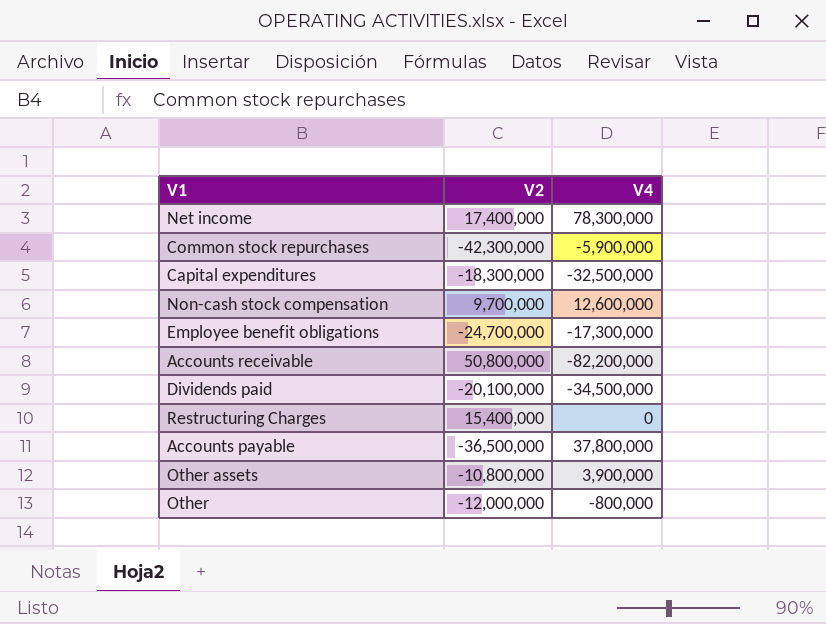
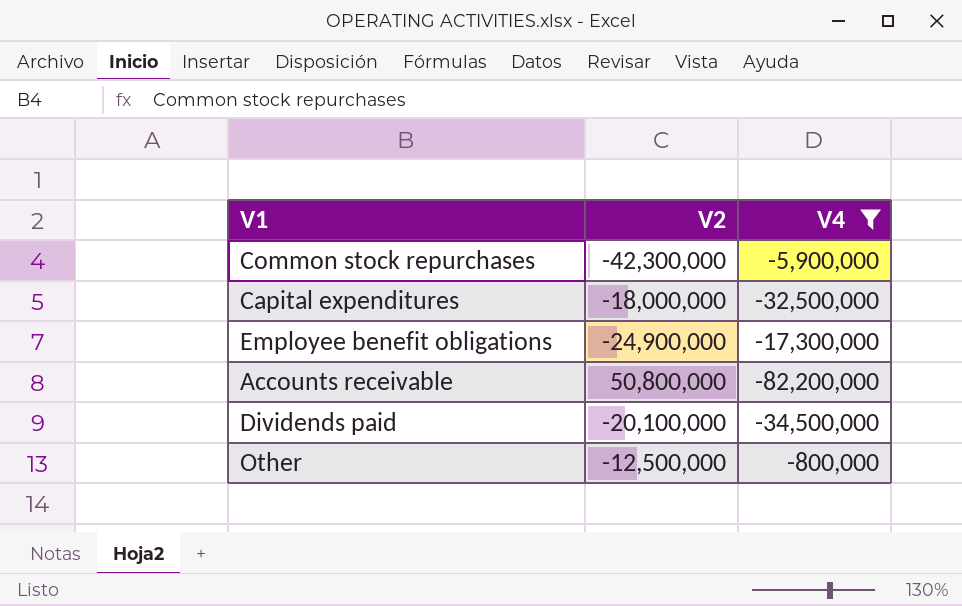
filter: none -> V4 <= -800,000
Capital expenditures | V2: -18,300,000 -> -18,000,000
Employee benefit obligations | V2: -24,700,000 -> -24,900,000
Other | V2: -12,000,000 -> -12,500,000

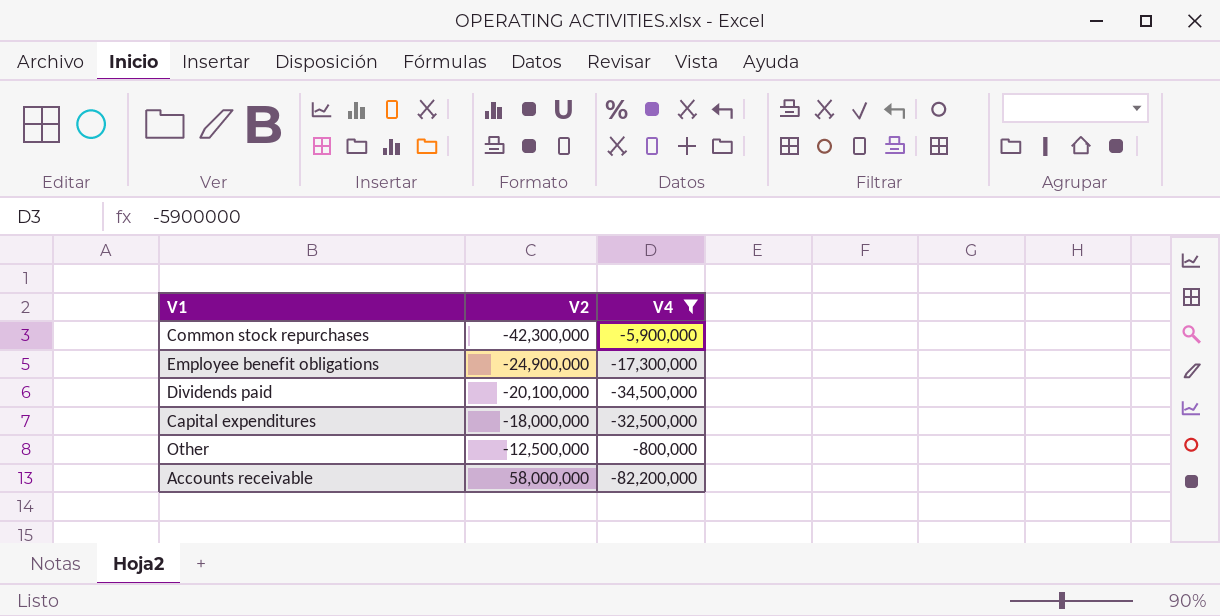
row order: none -> V2 ascending
Accounts receivable | V2: 50,800,000 -> 58,000,000

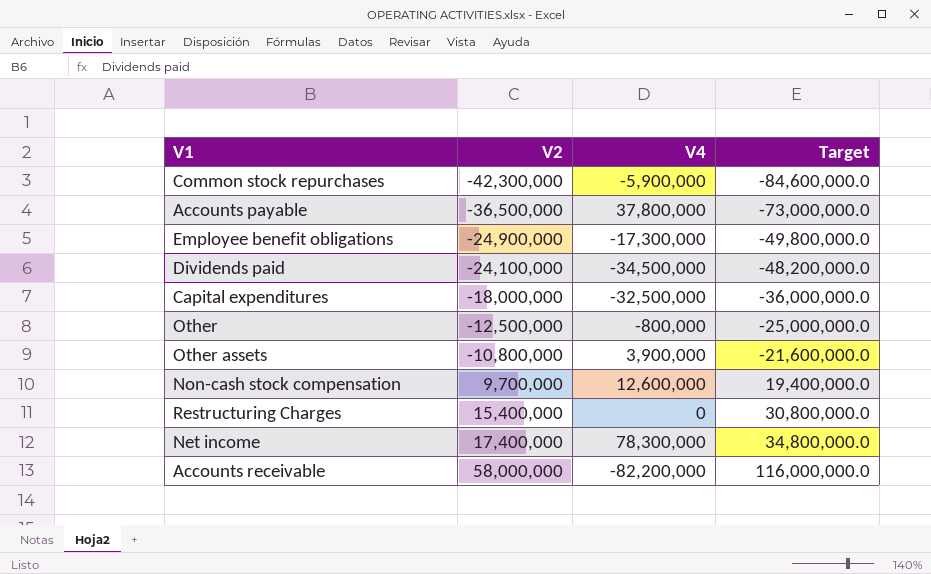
filter: V4 <= -800,000 -> none
column Target | formula: none -> [V2] * 2
Dividends paid | V2: -20,100,000 -> -24,100,000

